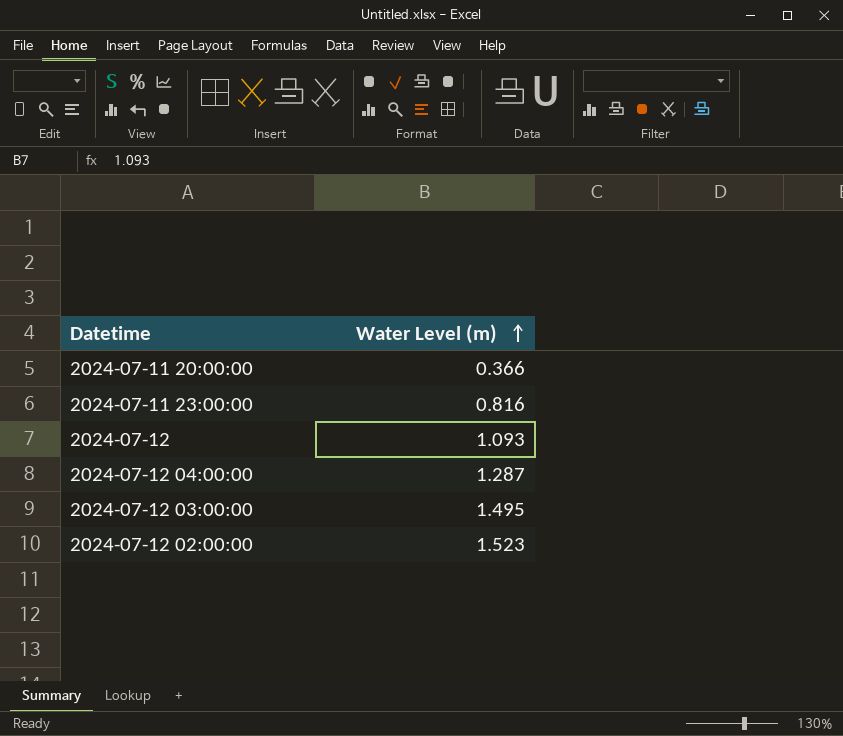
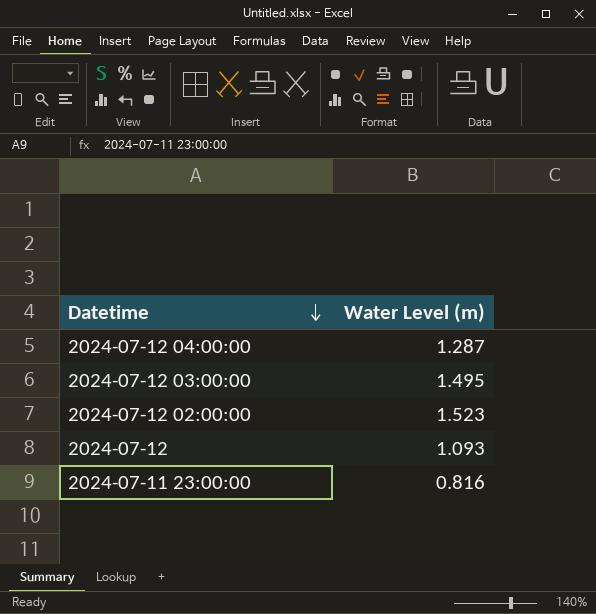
row order: Water Level (m) ascending -> Datetime descending
row 2024-07-11 20:00:00: 0.366 -> none

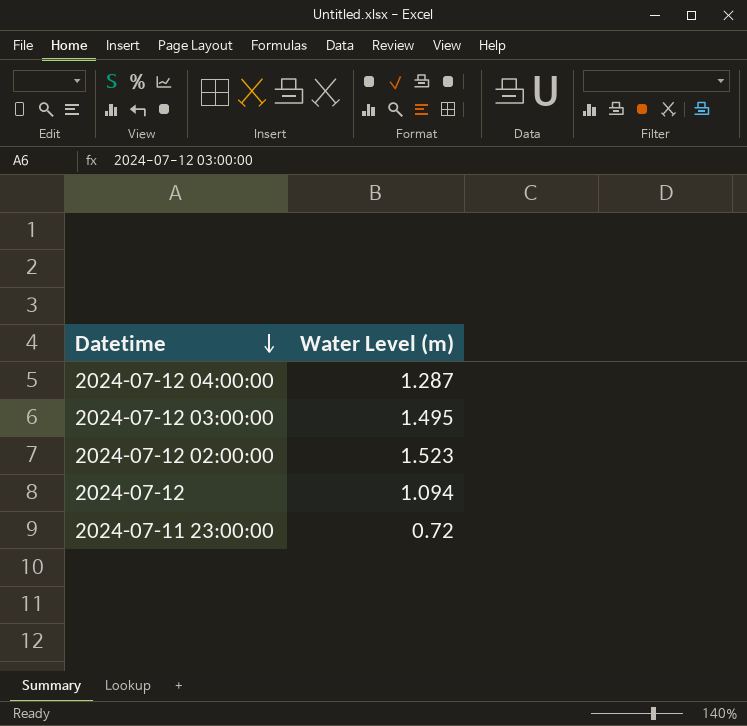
2024-07-12 | Water Level (m): 1.093 -> 1.094
2024-07-11 23:00:00 | Water Level (m): 0.816 -> 0.72

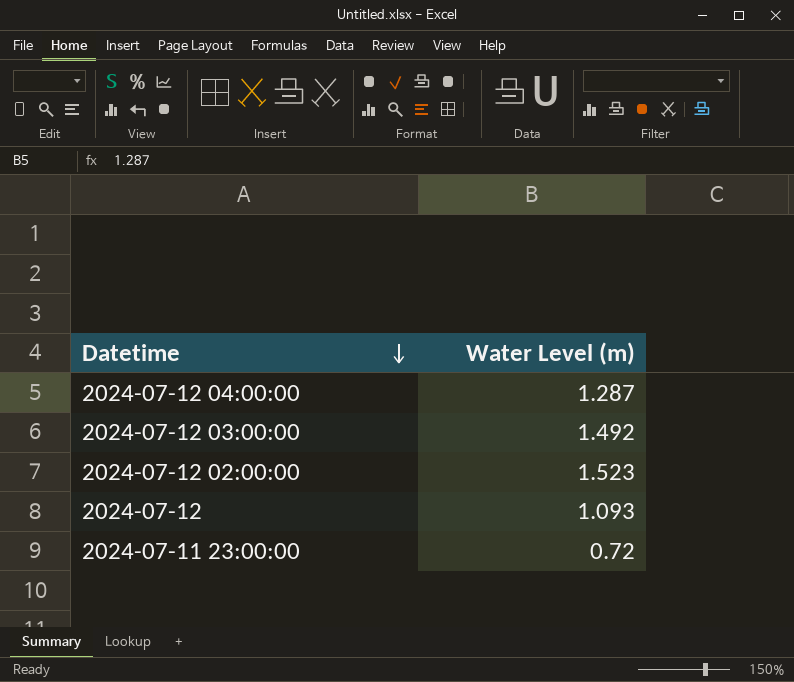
2024-07-12 03:00:00 | Water Level (m): 1.495 -> 1.492
2024-07-12 | Water Level (m): 1.094 -> 1.093

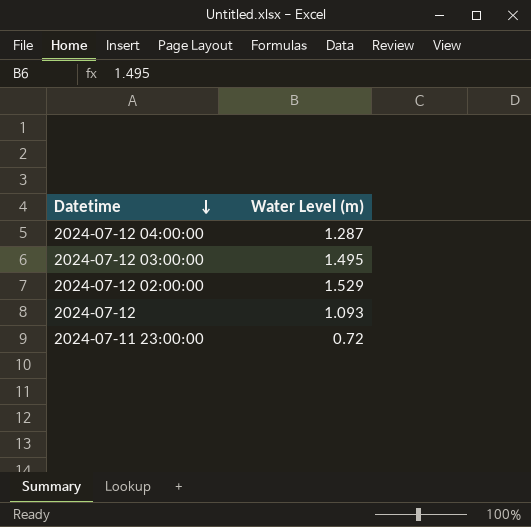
2024-07-12 03:00:00 | Water Level (m): 1.492 -> 1.495
2024-07-12 02:00:00 | Water Level (m): 1.523 -> 1.529

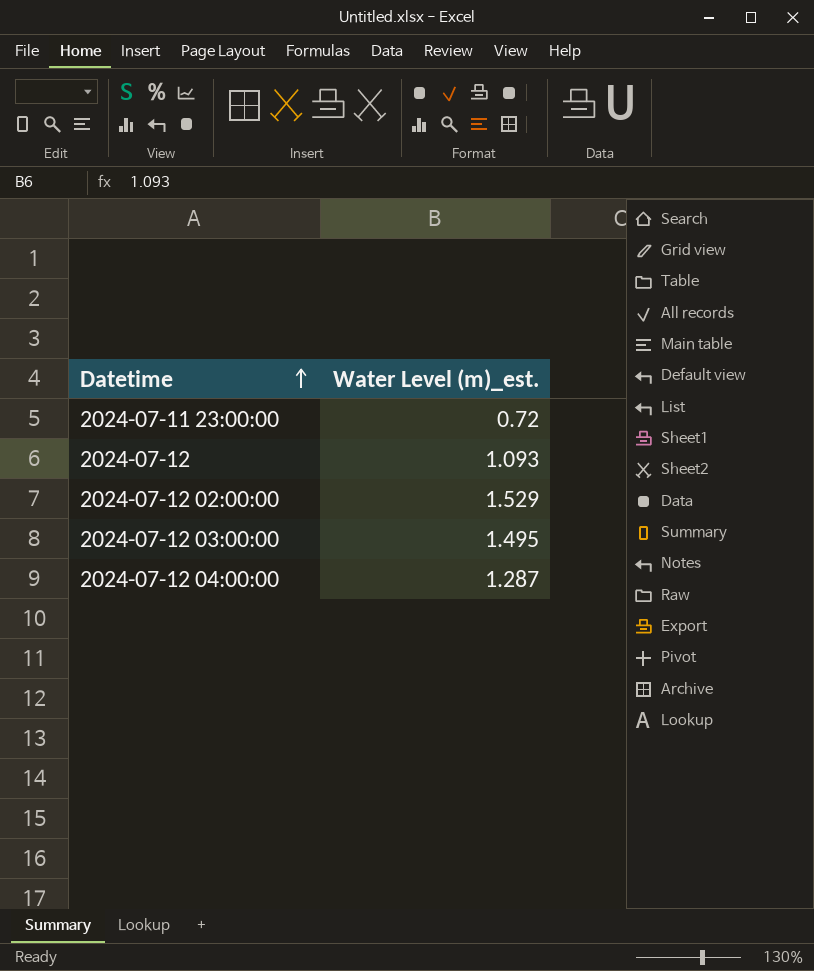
row order: Datetime descending -> Datetime ascending
column name: Water Level (m) -> Water Level (m)_est.

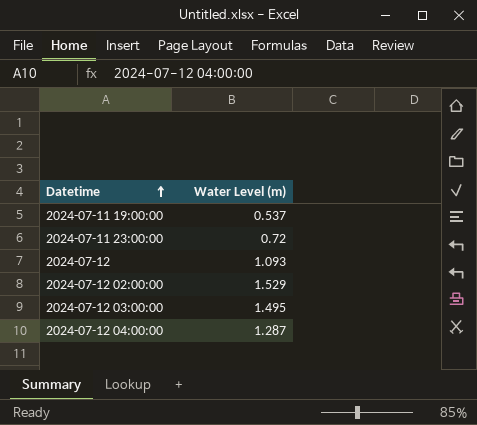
column name: Water Level (m)_est. -> Water Level (m)
row 2024-07-11 19:00:00: none -> 0.537

